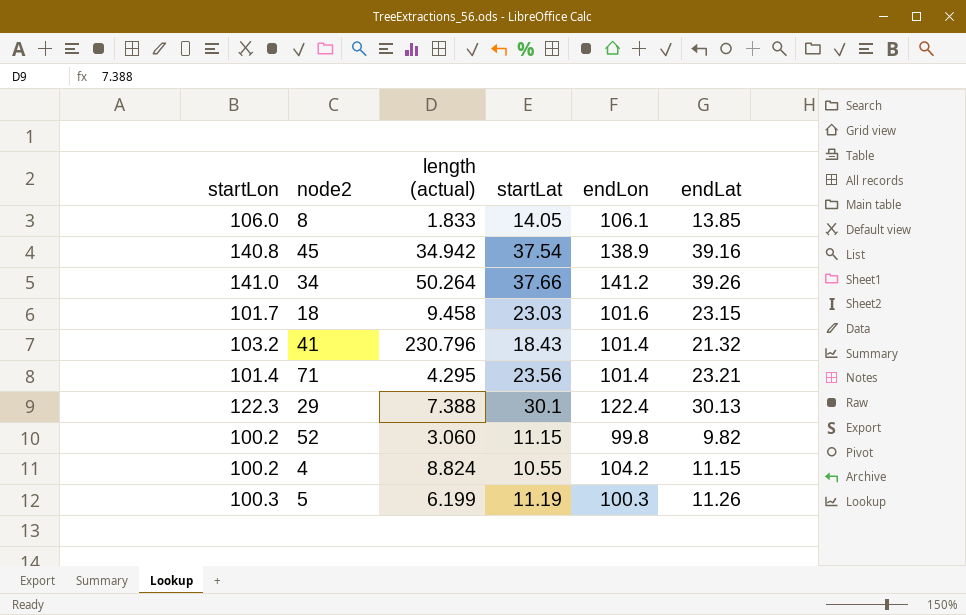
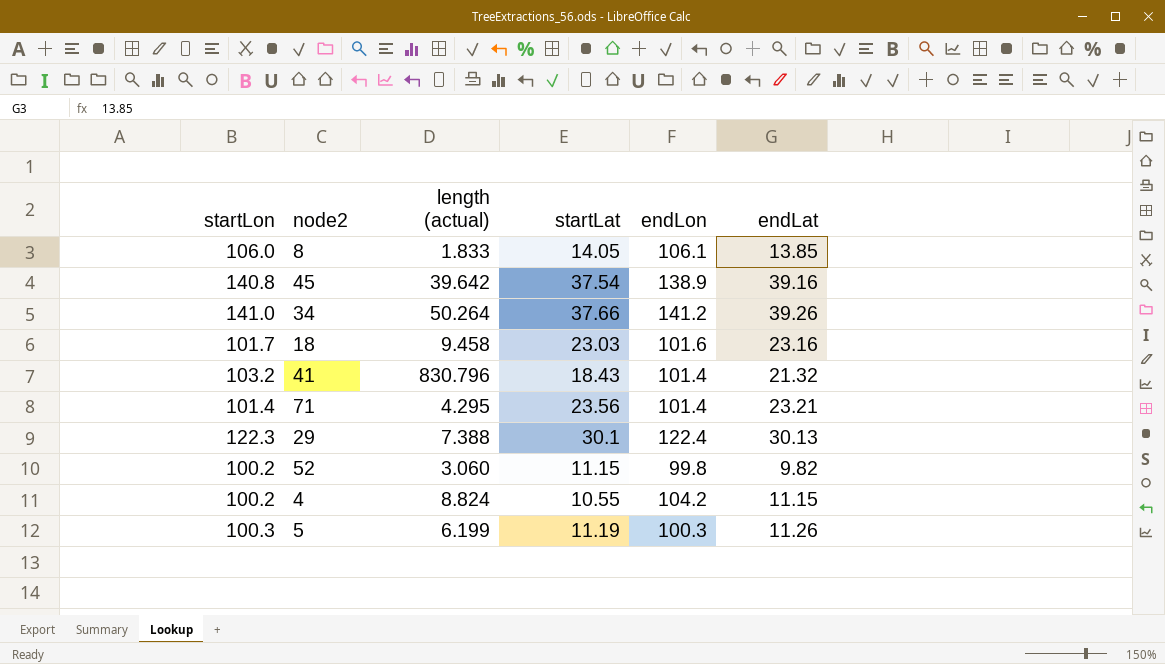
45 | length (actual): 34.942 -> 39.642
18 | endLat: 23.15 -> 23.16
41 | length (actual): 230.796 -> 830.796

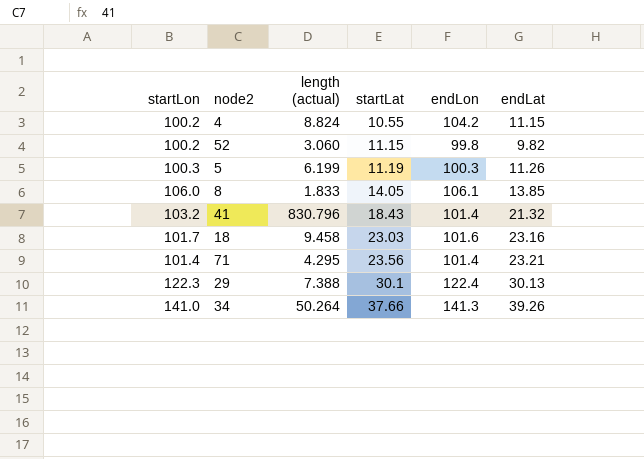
row order: none -> startLat ascending
row 45: 140.8 | 39.642 | 37.54 | 138.9 | 39.16 -> none
34 | endLon: 141.2 -> 141.3

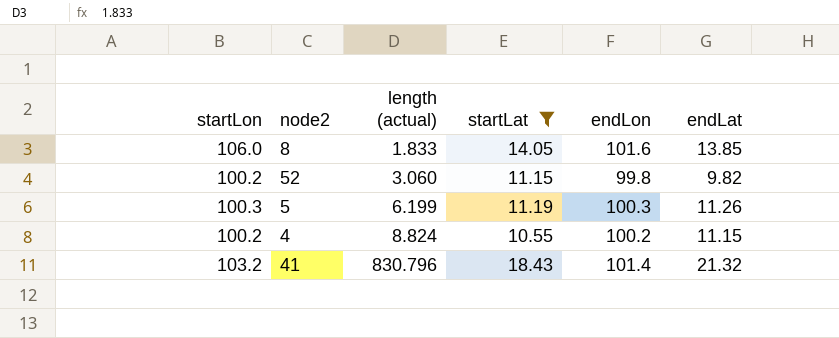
filter: none -> startLat <= 18.43
row order: startLat ascending -> length (actual) ascending
8 | endLon: 106.1 -> 101.6
4 | endLon: 104.2 -> 100.2

